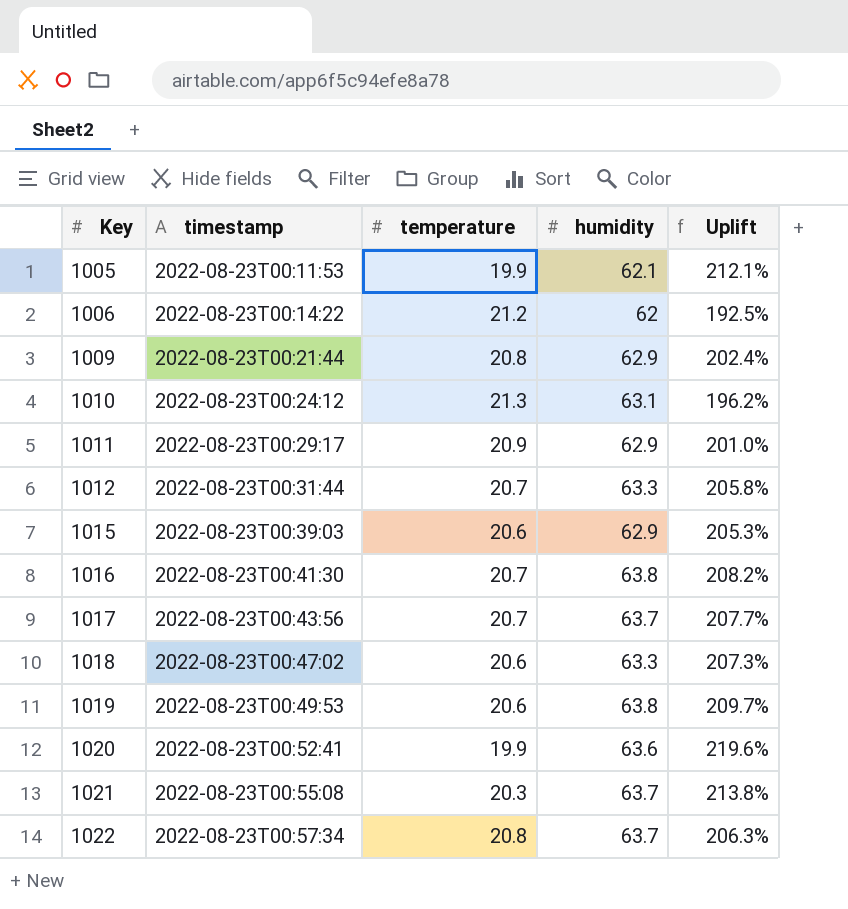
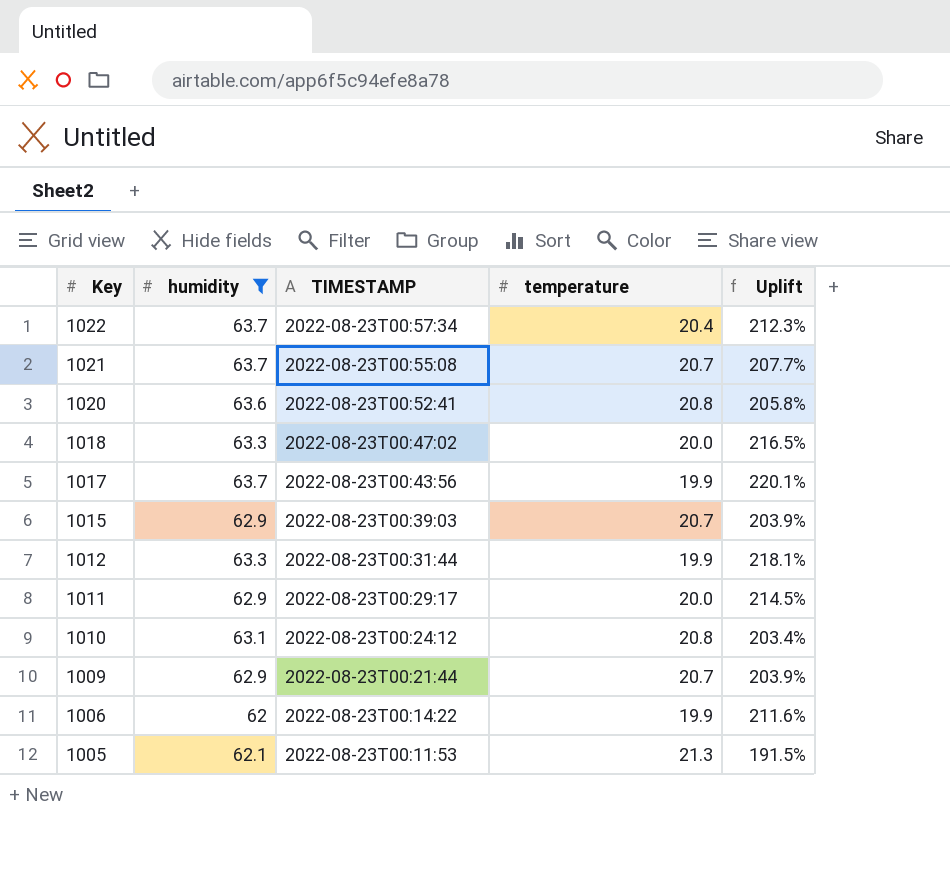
filter: none -> humidity != 63.8
row order: Key ascending -> Key descending
column humidity | position: 4 -> 2
column name: timestamp -> TIMESTAMP
1022 | temperature: 20.8 -> 20.4
1022 | Uplift: 206.3% -> 212.3%
1021 | temperature: 20.3 -> 20.7
1021 | Uplift: 213.8% -> 207.7%
1020 | temperature: 19.9 -> 20.8
1020 | Uplift: 219.6% -> 205.8%
1018 | temperature: 20.6 -> 20.0
1018 | Uplift: 207.3% -> 216.5%
1017 | temperature: 20.7 -> 19.9
1017 | Uplift: 207.7% -> 220.1%
1015 | temperature: 20.6 -> 20.7
1015 | Uplift: 205.3% -> 203.9%
1012 | temperature: 20.7 -> 19.9
1012 | Uplift: 205.8% -> 218.1%
1011 | temperature: 20.9 -> 20.0
1011 | Uplift: 201.0% -> 214.5%
1010 | temperature: 21.3 -> 20.8
1010 | Uplift: 196.2% -> 203.4%
1009 | temperature: 20.8 -> 20.7
1009 | Uplift: 202.4% -> 203.9%
1006 | temperature: 21.2 -> 19.9
1006 | Uplift: 192.5% -> 211.6%
1005 | temperature: 19.9 -> 21.3
1005 | Uplift: 212.1% -> 191.5%

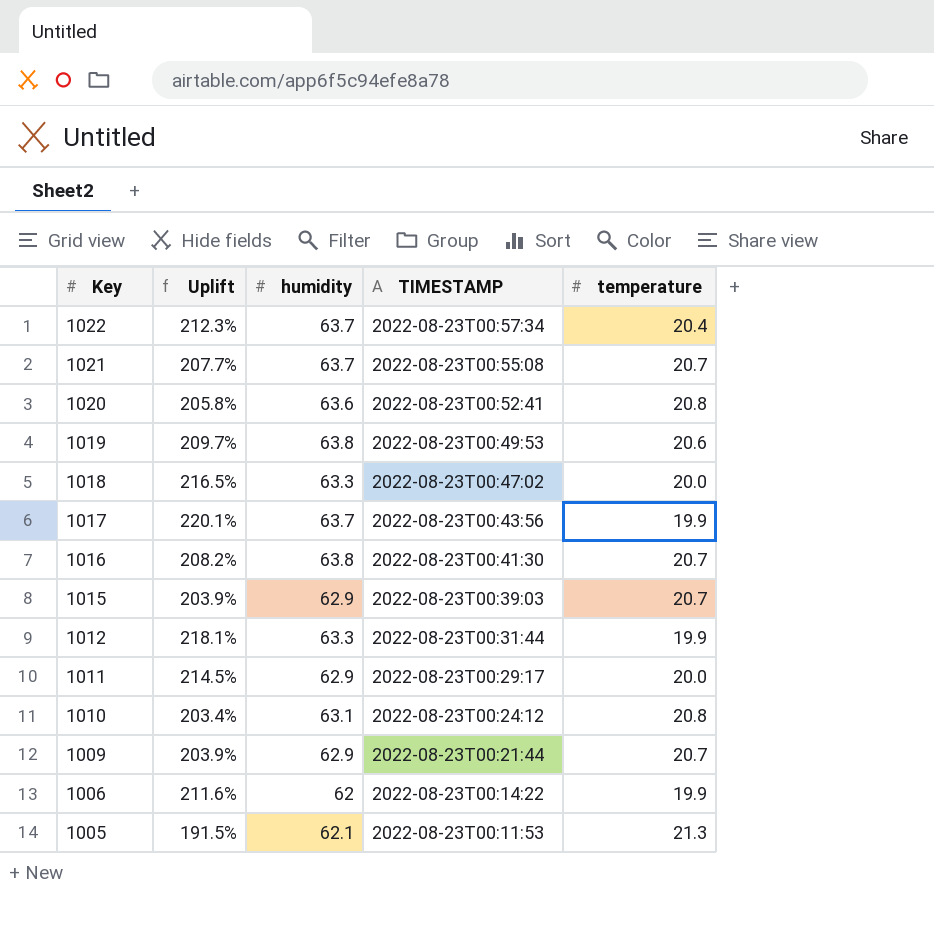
filter: humidity != 63.8 -> none
column Uplift | position: 5 -> 2

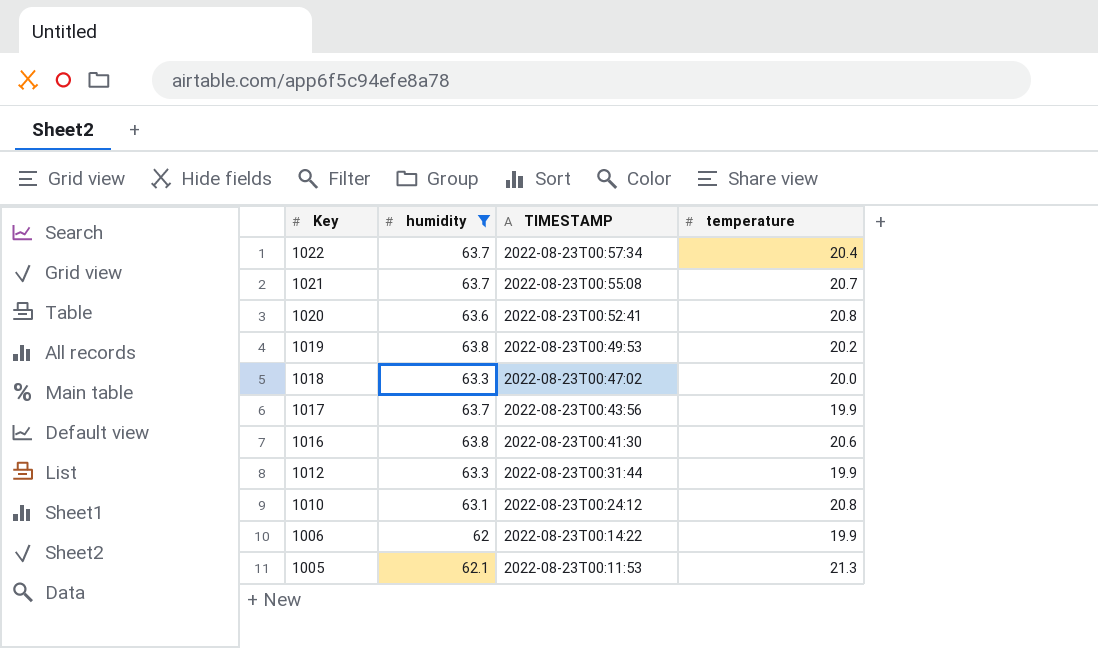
filter: none -> humidity != 62.9
column Uplift | formula: ([humidity] - [temperature]) / [temperature] -> none
1019 | temperature: 20.6 -> 20.2
1016 | temperature: 20.7 -> 20.6

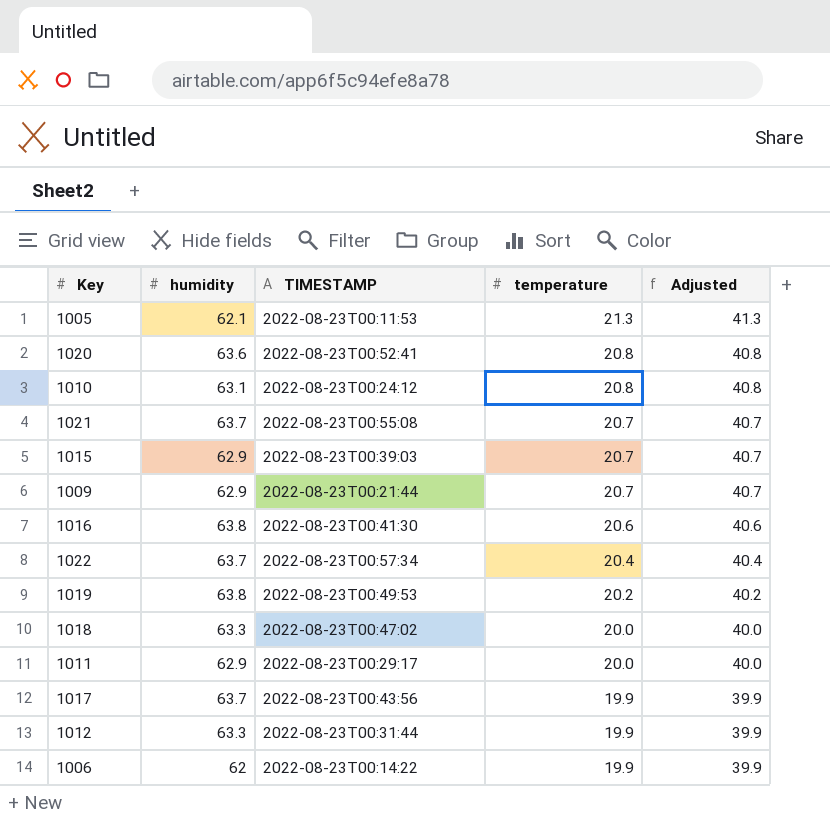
filter: humidity != 62.9 -> none
row order: Key descending -> temperature descending
column Adjusted | formula: none -> [temperature] + 20

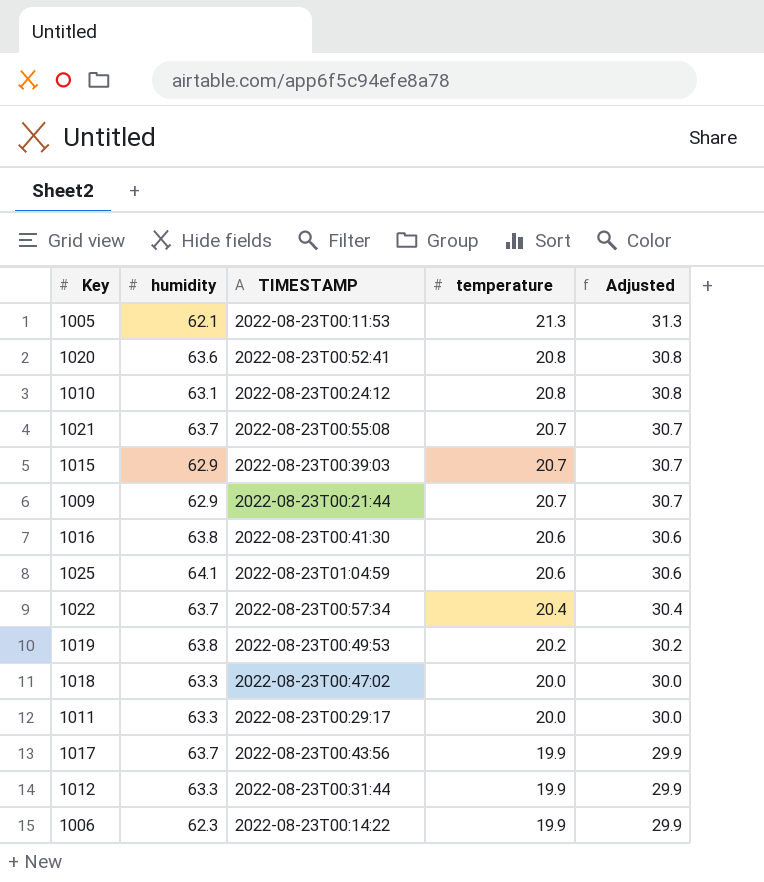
column Adjusted | formula: [temperature] + 20 -> [temperature] + 10
row 1025: none -> 64.1 | 2022-08-23T01:04:59 | 20.6 | 30.6
1011 | humidity: 62.9 -> 63.3
1006 | humidity: 62 -> 62.3

